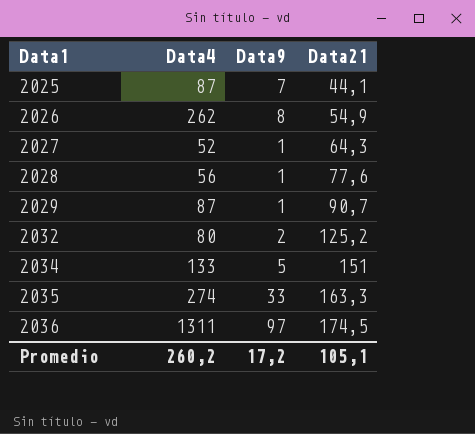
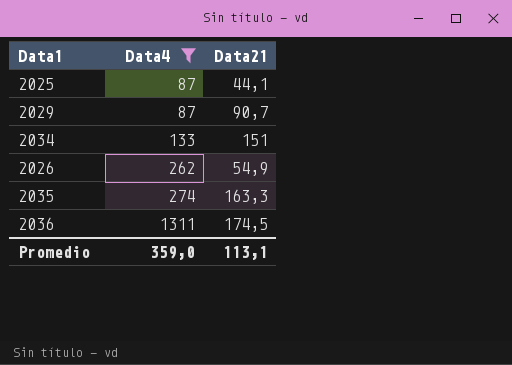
filter: none -> Data4 >= 87
row order: Data1 ascending -> Data4 ascending
column Data9 | position: 3 -> none
Promedio | Data4: 260,2 -> 359,0
Promedio | Data21: 105,1 -> 113,1

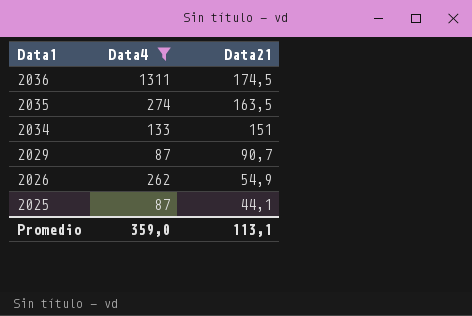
row order: Data4 ascending -> Data1 descending
2035 | Data21: 163,3 -> 163,5

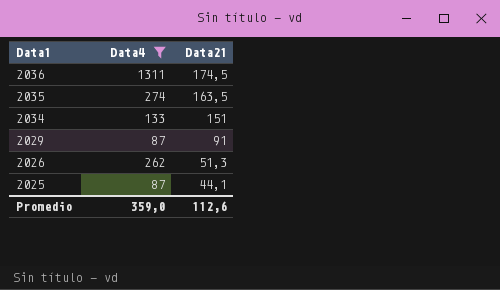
2029 | Data21: 90,7 -> 91
2026 | Data21: 54,9 -> 51,3
Promedio | Data21: 113,1 -> 112,6

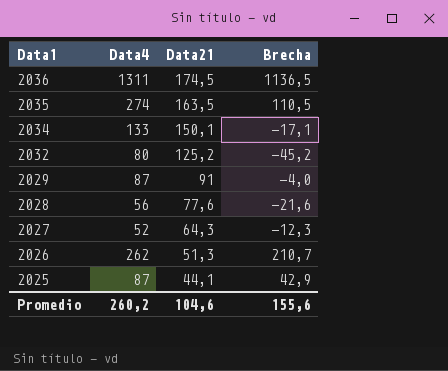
filter: Data4 >= 87 -> none
column Brecha | formula: none -> [Data4] - [Data21]
2034 | Data21: 151 -> 150,1
Promedio | Data4: 359,0 -> 260,2
Promedio | Data21: 112,6 -> 104,6

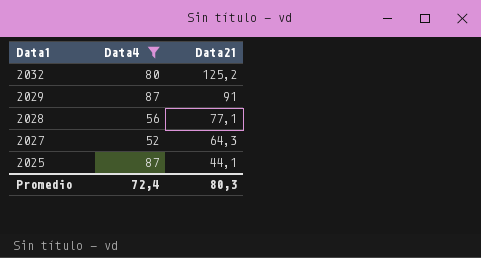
filter: none -> Data4 <= 87
column Brecha | formula: [Data4] - [Data21] -> none
2028 | Data21: 77,6 -> 77,1
Promedio | Data4: 260,2 -> 72,4
Promedio | Data21: 104,6 -> 80,3

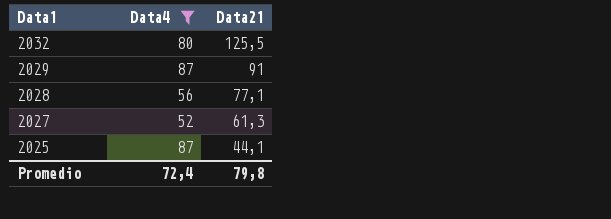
2032 | Data21: 125,2 -> 125,5
2027 | Data21: 64,3 -> 61,3
Promedio | Data21: 80,3 -> 79,8

